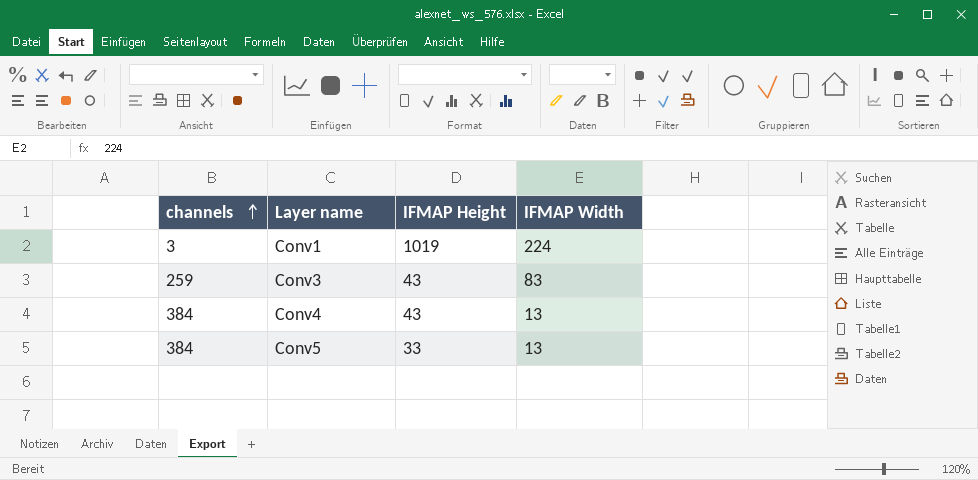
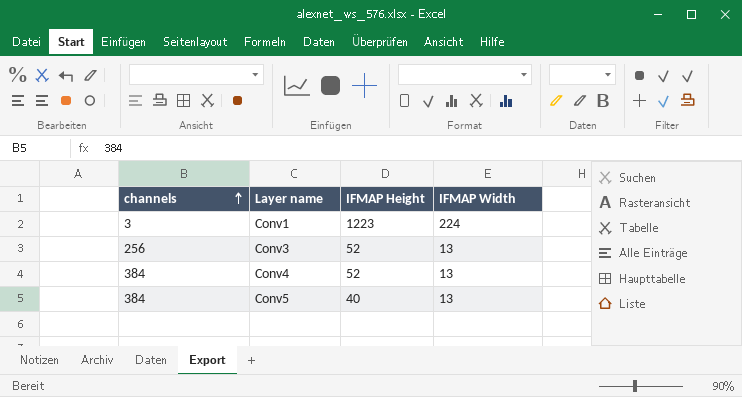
Conv1 | IFMAP Height: 1019 -> 1223
Conv3 | channels: 259 -> 256
Conv3 | IFMAP Height: 43 -> 52
Conv3 | IFMAP Width: 83 -> 13
Conv4 | IFMAP Height: 43 -> 52
Conv5 | IFMAP Height: 33 -> 40

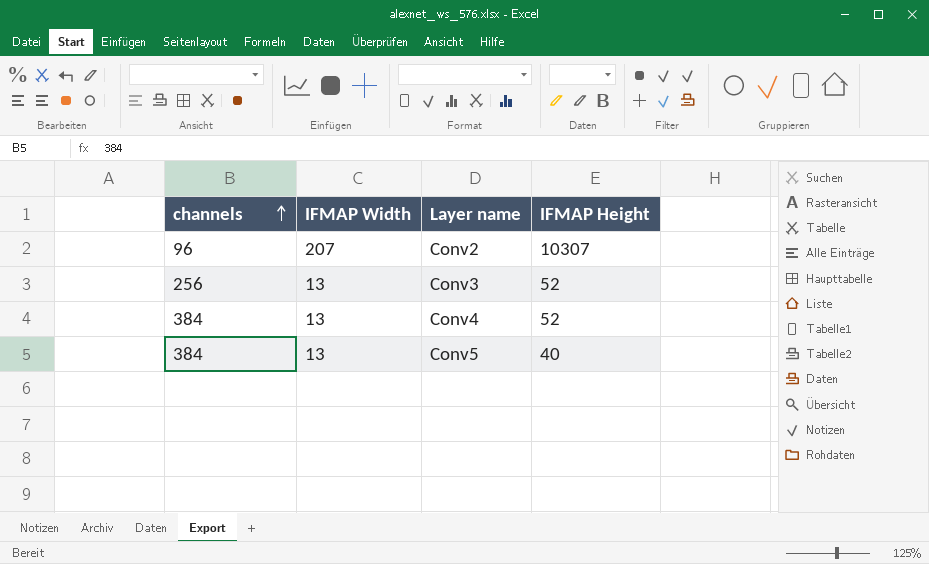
column IFMAP Width | position: 4 -> 2
row Conv1: 3 | 1223 | 224 -> none
row Conv2: none -> 96 | 207 | 10307

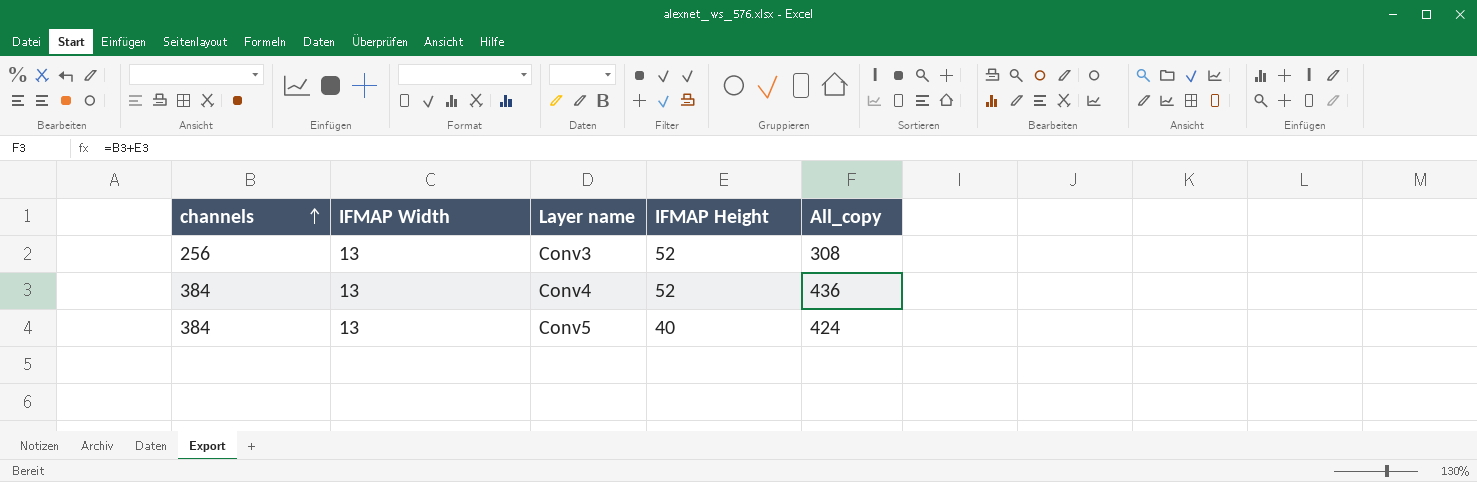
column All_copy | formula: none -> [channels] + [IFMAP Height]
row Conv2: 96 | 207 | 10307 -> none

